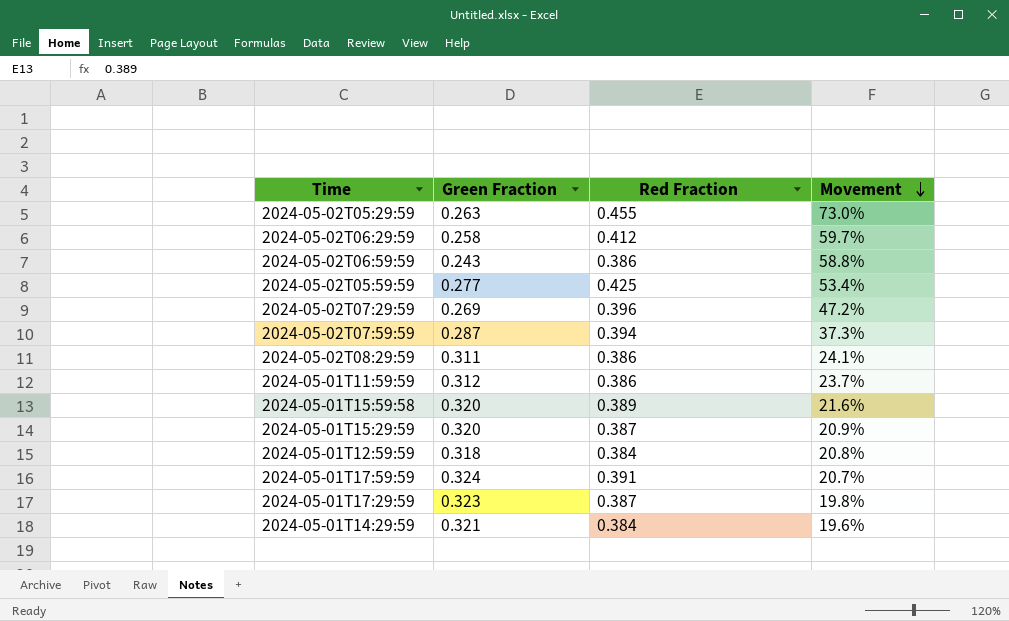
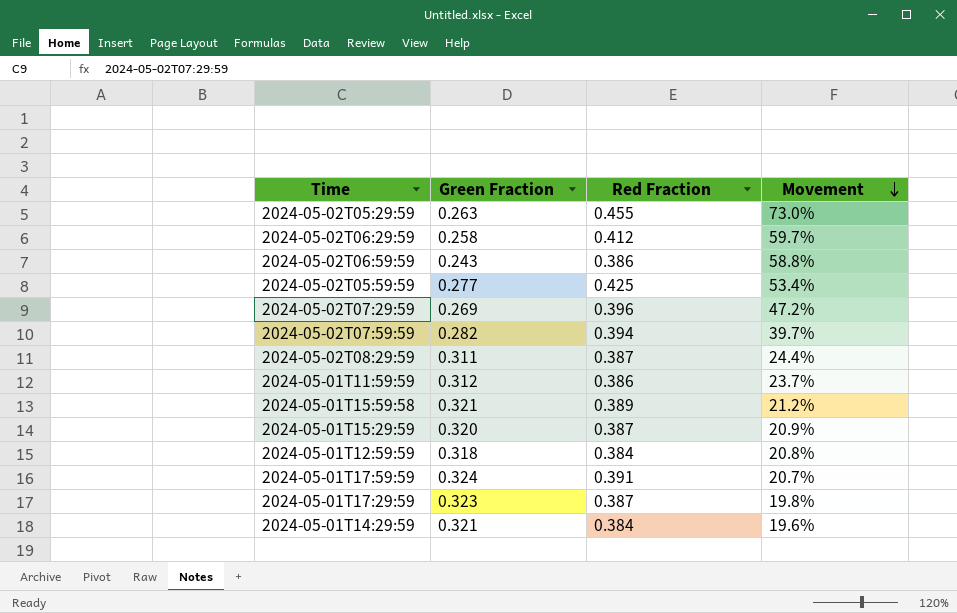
2024-05-02T07:59:59 | Green Fraction: 0.287 -> 0.282
2024-05-02T07:59:59 | Movement: 37.3% -> 39.7%
2024-05-02T08:29:59 | Red Fraction: 0.386 -> 0.387
2024-05-02T08:29:59 | Movement: 24.1% -> 24.4%
2024-05-01T15:59:58 | Green Fraction: 0.320 -> 0.321
2024-05-01T15:59:58 | Movement: 21.6% -> 21.2%

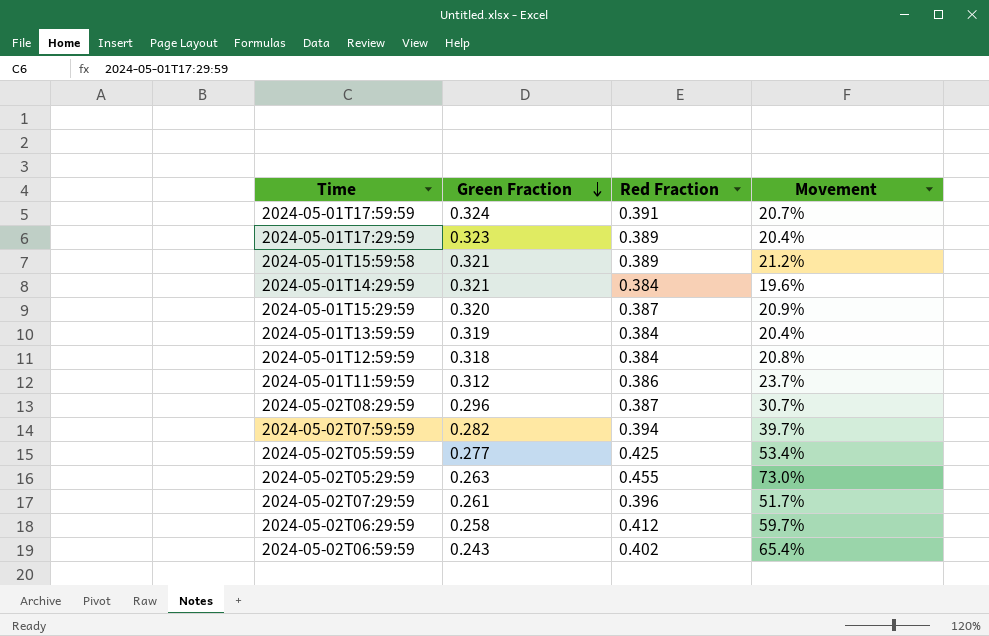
row order: Movement descending -> Green Fraction descending
2024-05-01T17:29:59 | Red Fraction: 0.387 -> 0.389
2024-05-01T17:29:59 | Movement: 19.8% -> 20.4%
row 2024-05-01T13:59:59: none -> 0.319 | 0.384 | 20.4%
2024-05-02T08:29:59 | Green Fraction: 0.311 -> 0.296
2024-05-02T08:29:59 | Movement: 24.4% -> 30.7%
2024-05-02T07:29:59 | Green Fraction: 0.269 -> 0.261
2024-05-02T07:29:59 | Movement: 47.2% -> 51.7%
2024-05-02T06:59:59 | Red Fraction: 0.386 -> 0.402
2024-05-02T06:59:59 | Movement: 58.8% -> 65.4%

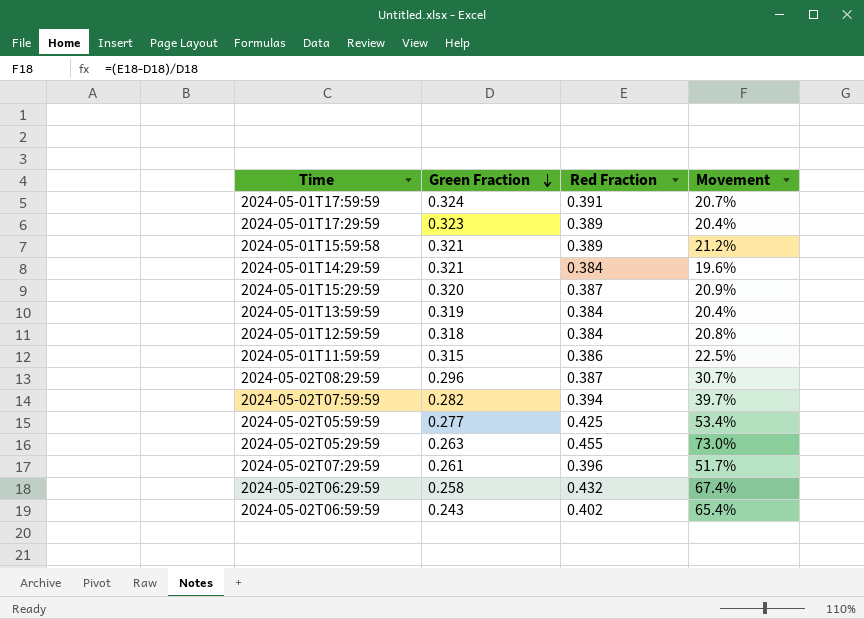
2024-05-01T11:59:59 | Green Fraction: 0.312 -> 0.315
2024-05-01T11:59:59 | Movement: 23.7% -> 22.5%
2024-05-02T06:29:59 | Red Fraction: 0.412 -> 0.432
2024-05-02T06:29:59 | Movement: 59.7% -> 67.4%

